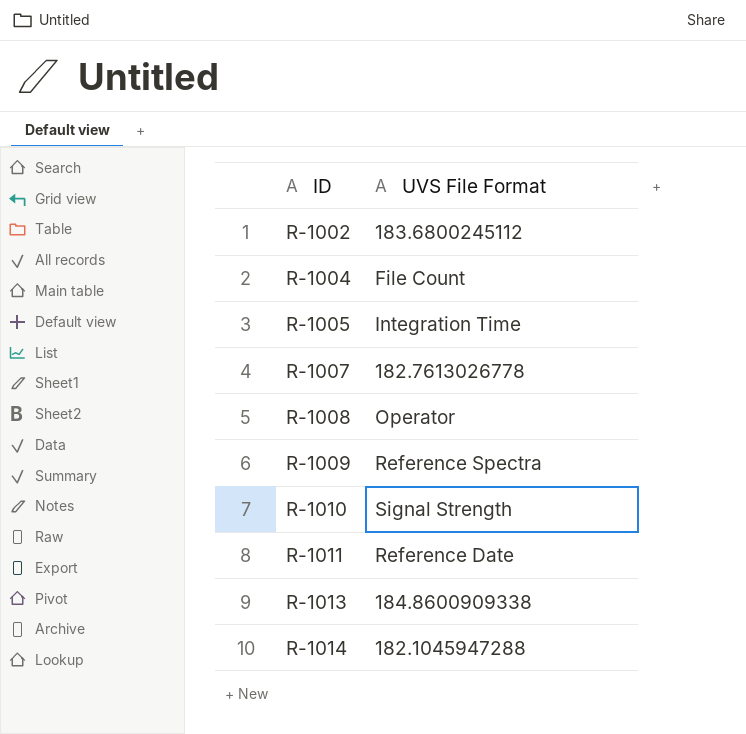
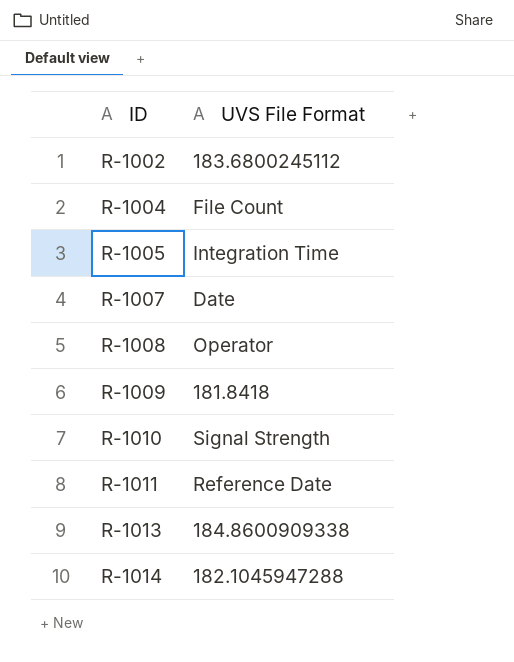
R-1007 | UVS File Format: 182.7613026778 -> Date
R-1009 | UVS File Format: Reference Spectra -> 181.8418

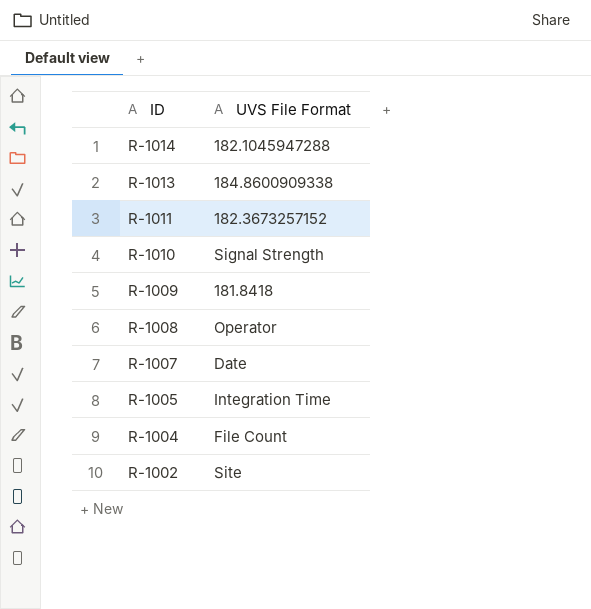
row order: ID ascending -> ID descending
R-1011 | UVS File Format: Reference Date -> 182.3673257152
R-1002 | UVS File Format: 183.6800245112 -> Site

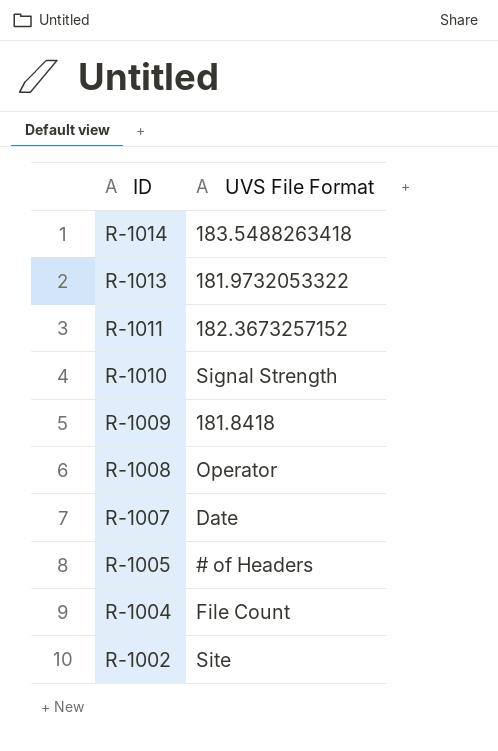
R-1014 | UVS File Format: 182.1045947288 -> 183.5488263418
R-1013 | UVS File Format: 184.8600909338 -> 181.9732053322
R-1005 | UVS File Format: Integration Time -> # of Headers

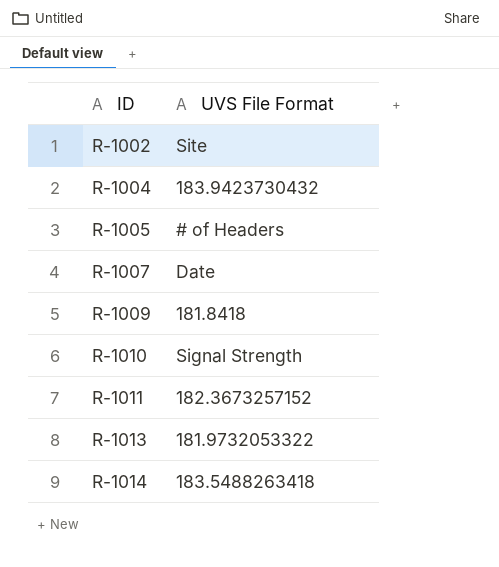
row order: ID descending -> ID ascending
row R-1008: Operator -> none
R-1004 | UVS File Format: File Count -> 183.9423730432

